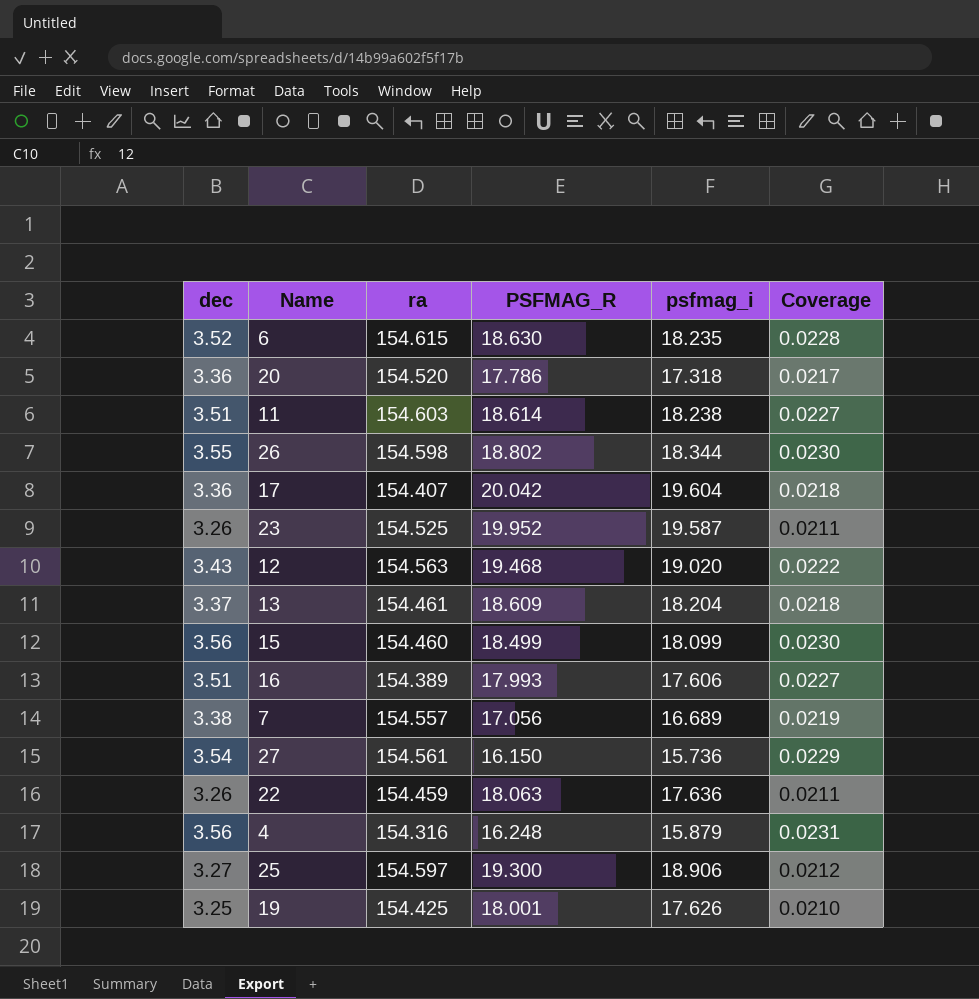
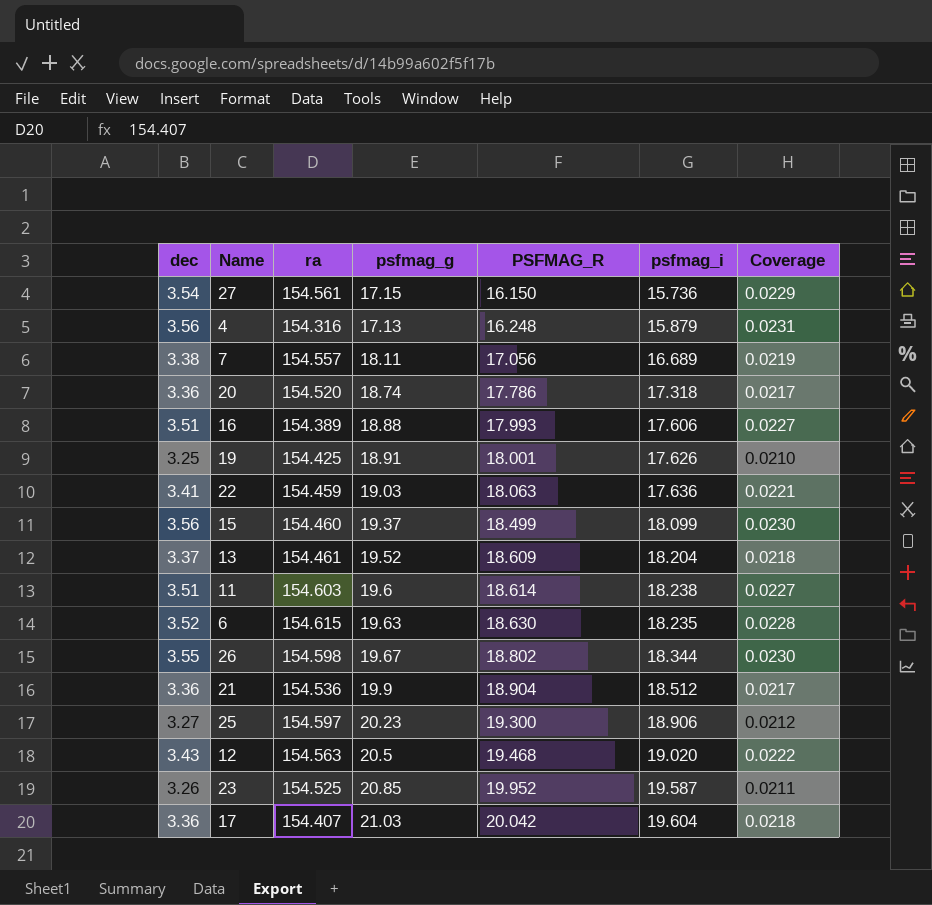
row order: none -> PSFMAG_R ascending
column psfmag_g | position: none -> 4
22 | dec: 3.26 -> 3.41
22 | Coverage: 0.0211 -> 0.0221
row 21: none -> 3.36 | 154.536 | 19.9 | 18.904 | 18.512 | 0.0217

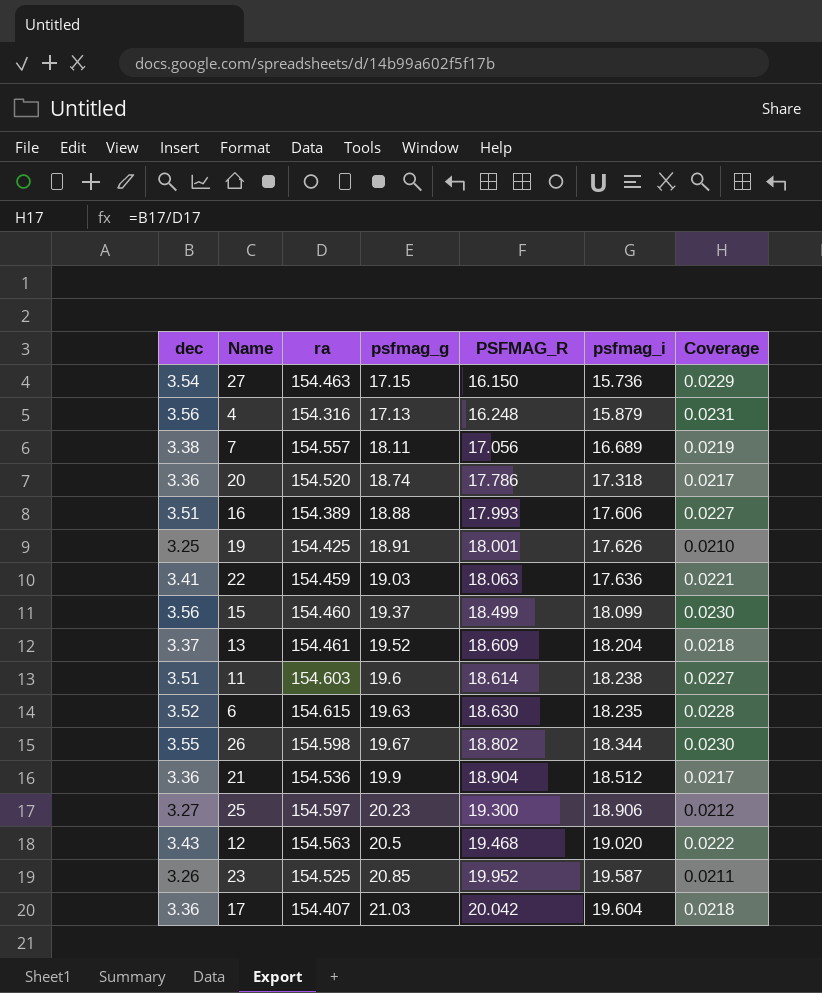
27 | ra: 154.561 -> 154.463

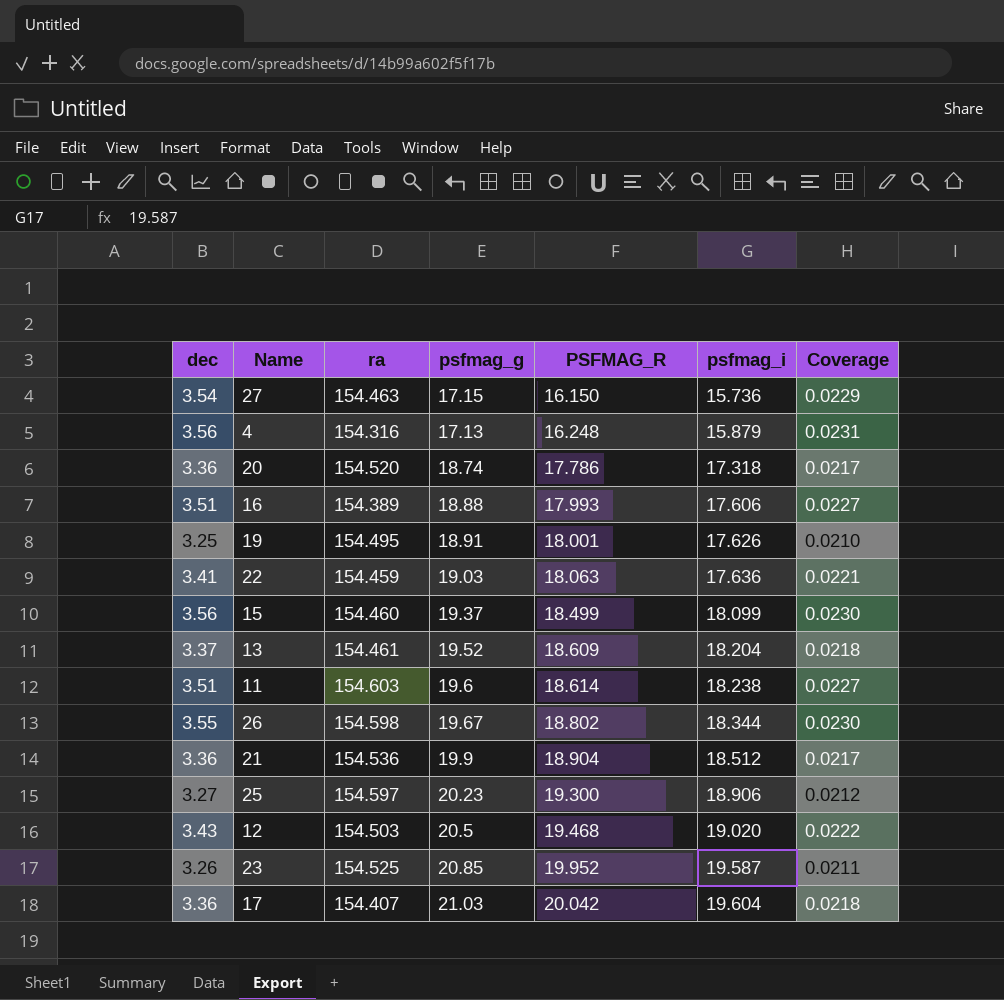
row 7: 3.38 | 154.557 | 18.11 | 17.056 | 16.689 | 0.0219 -> none
row 6: 3.52 | 154.615 | 19.63 | 18.630 | 18.235 | 0.0228 -> none
19 | ra: 154.425 -> 154.495
12 | ra: 154.563 -> 154.503

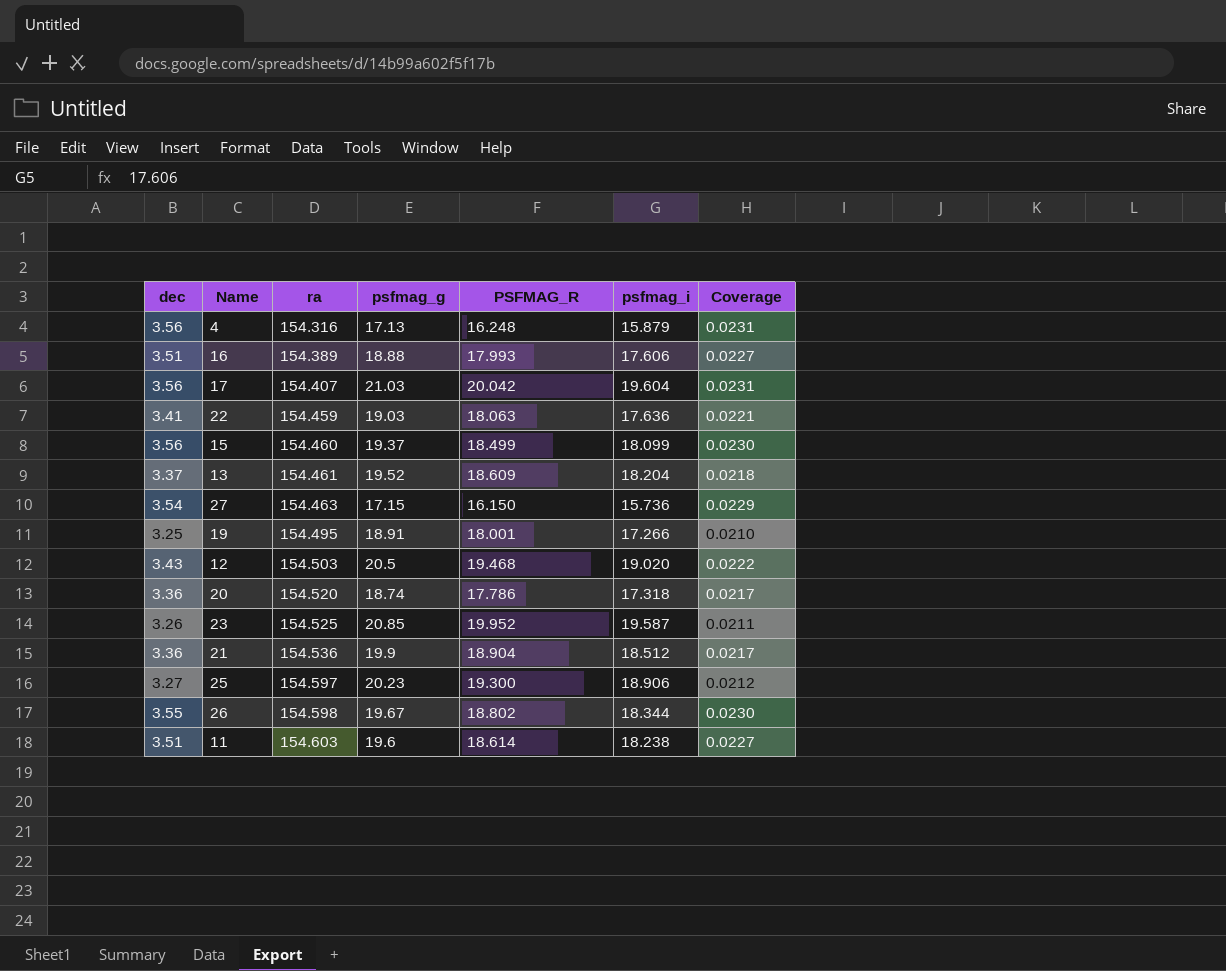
row order: PSFMAG_R ascending -> ra ascending
17 | dec: 3.36 -> 3.56
17 | Coverage: 0.0218 -> 0.0231
19 | psfmag_i: 17.626 -> 17.266

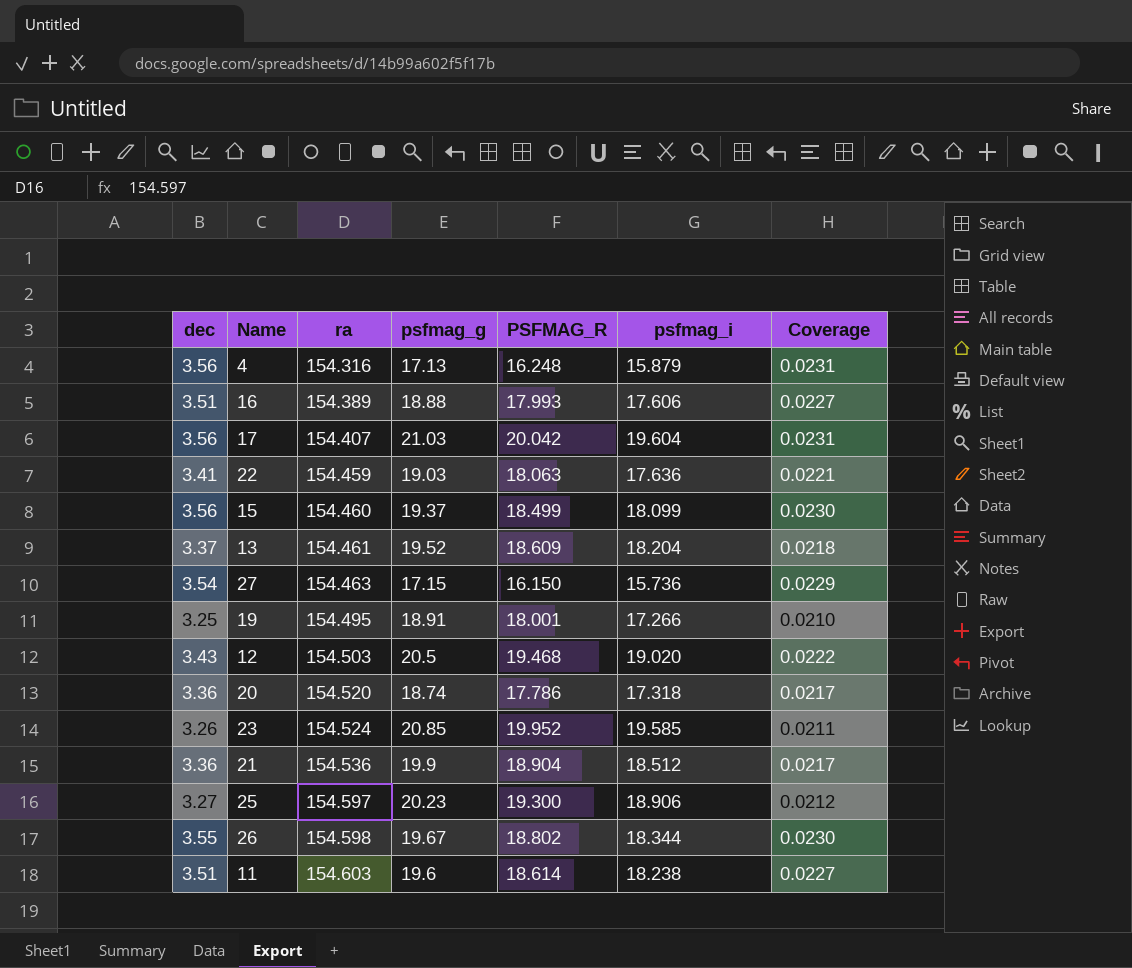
23 | ra: 154.525 -> 154.524
23 | psfmag_i: 19.587 -> 19.585

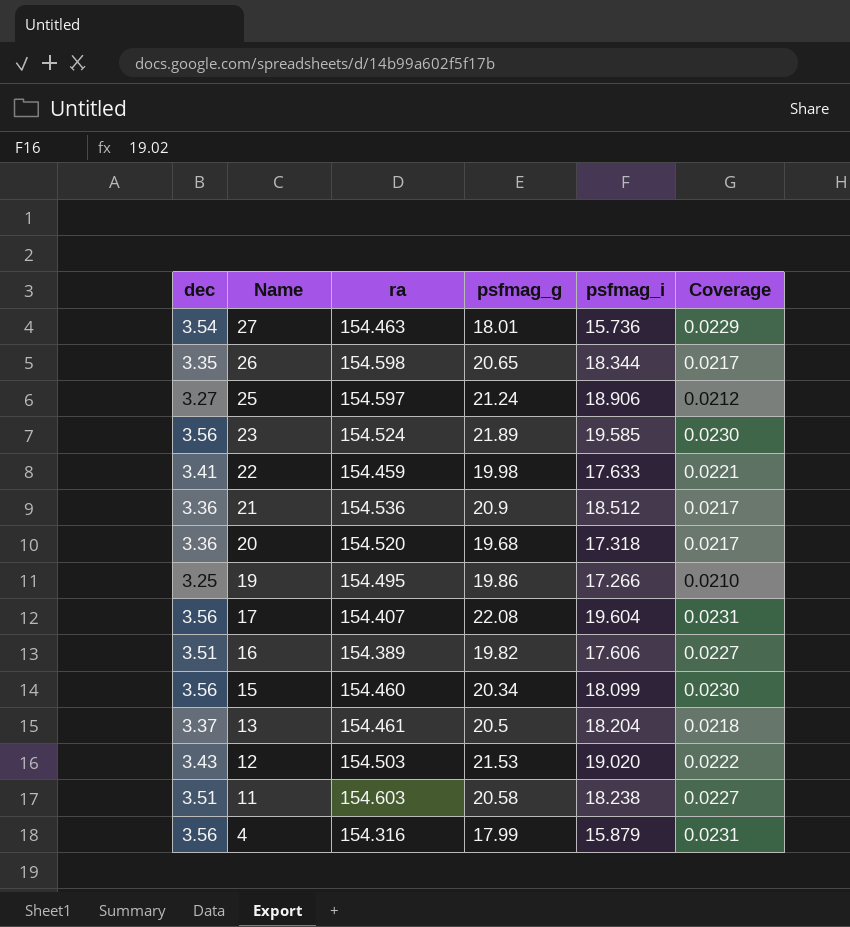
row order: ra ascending -> Name descending
column PSFMAG_R | position: 5 -> none
27 | psfmag_g: 17.15 -> 18.01
26 | dec: 3.55 -> 3.35
26 | psfmag_g: 19.67 -> 20.65
26 | Coverage: 0.0230 -> 0.0217
25 | psfmag_g: 20.23 -> 21.24
23 | dec: 3.26 -> 3.56
23 | psfmag_g: 20.85 -> 21.89
23 | Coverage: 0.0211 -> 0.0230
22 | psfmag_g: 19.03 -> 19.98
22 | psfmag_i: 17.636 -> 17.633
21 | psfmag_g: 19.9 -> 20.9
20 | psfmag_g: 18.74 -> 19.68
19 | psfmag_g: 18.91 -> 19.86
17 | psfmag_g: 21.03 -> 22.08
16 | psfmag_g: 18.88 -> 19.82
15 | psfmag_g: 19.37 -> 20.34
13 | psfmag_g: 19.52 -> 20.5
12 | psfmag_g: 20.5 -> 21.53
11 | psfmag_g: 19.6 -> 20.58
4 | psfmag_g: 17.13 -> 17.99

